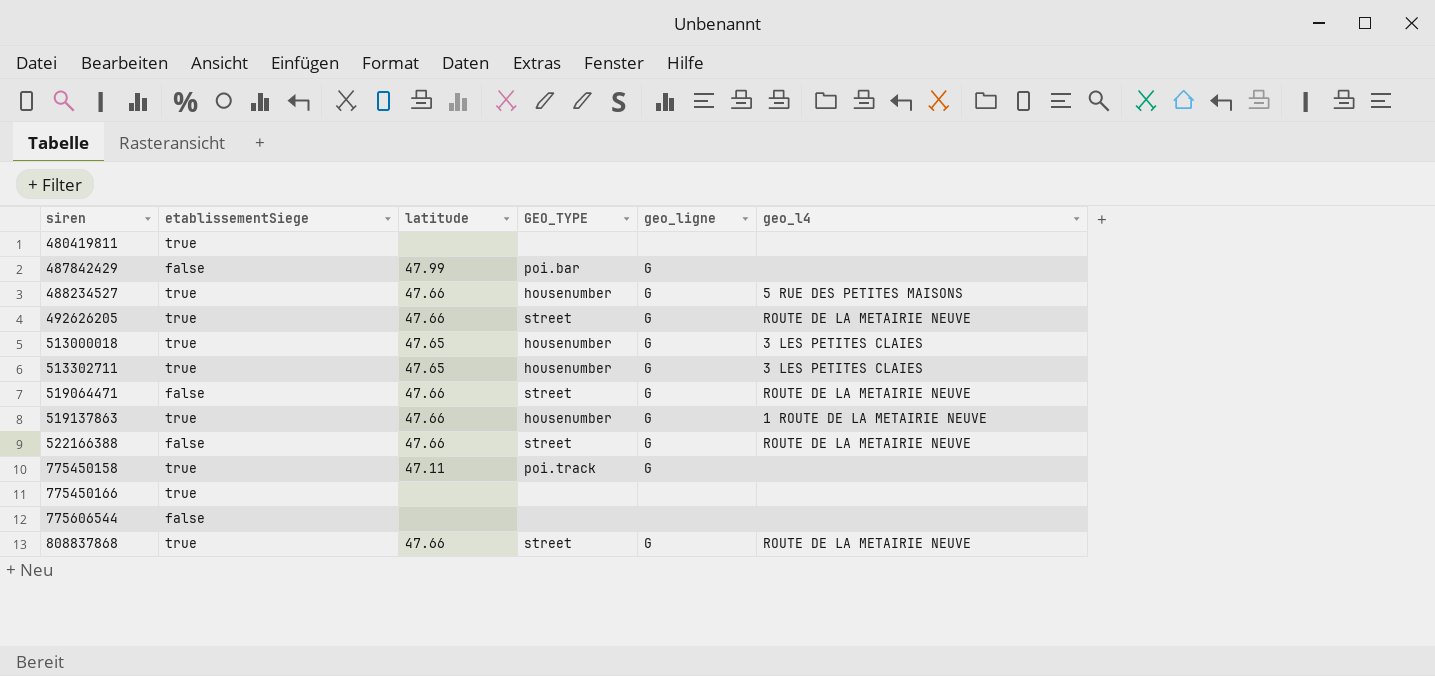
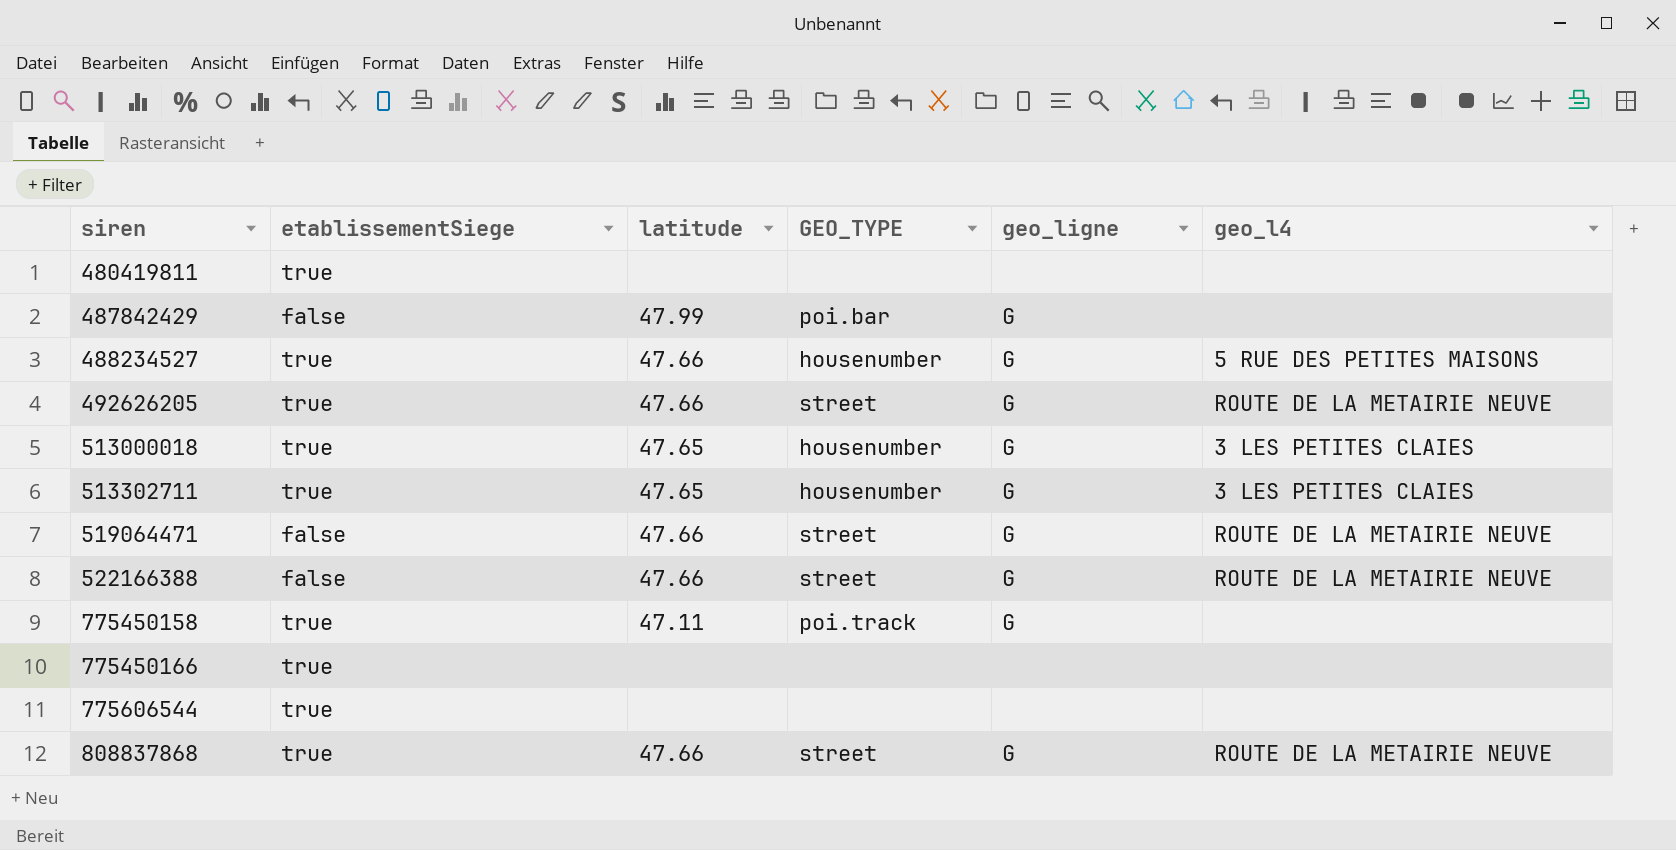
row 519137863: true | 47.66 | housenumber | G | 1 ROUTE DE LA METAIRIE NEUVE -> none
775606544 | etablissementSiege: false -> true

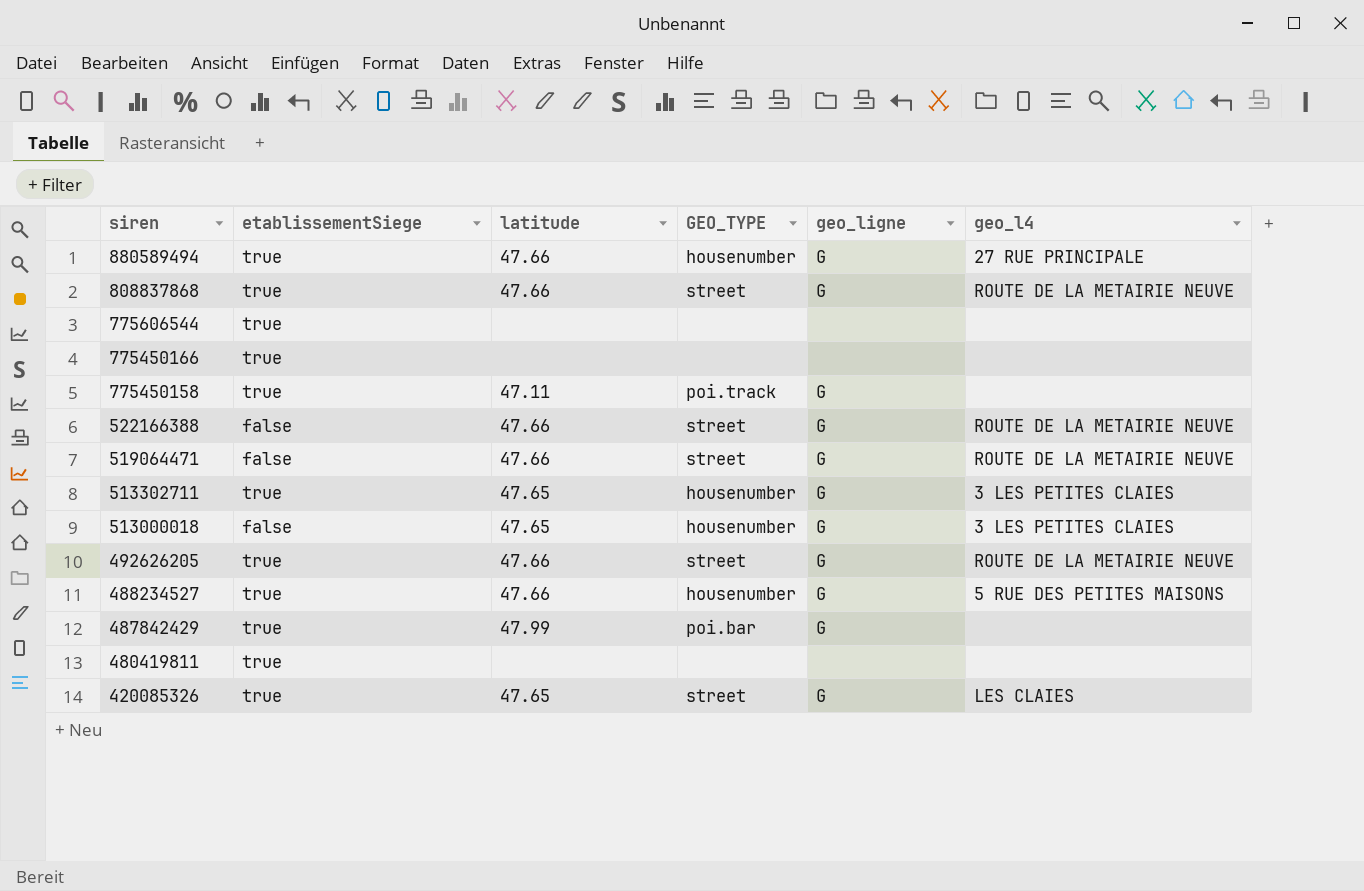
row order: siren ascending -> siren descending
row 880589494: none -> true | 47.66 | housenumber | G | 27 RUE PRINCIPALE
513000018 | etablissementSiege: true -> false
487842429 | etablissementSiege: false -> true
row 420085326: none -> true | 47.65 | street | G | LES CLAIES

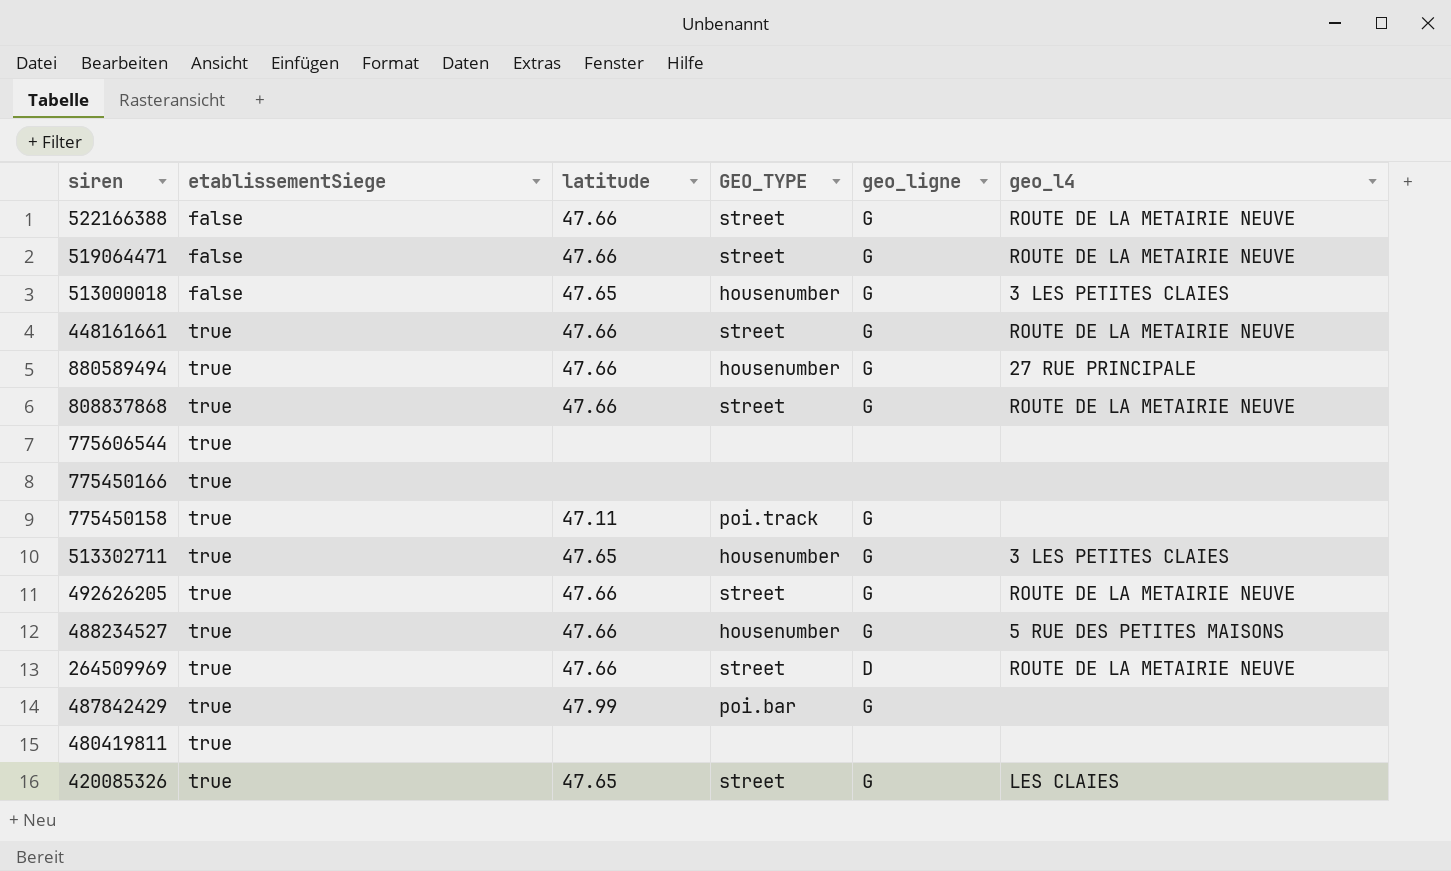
row order: siren descending -> etablissementSiege ascending
row 448161661: none -> true | 47.66 | street | G | ROUTE DE LA METAIRIE NEUVE
row 264509969: none -> true | 47.66 | street | D | ROUTE DE LA METAIRIE NEUVE

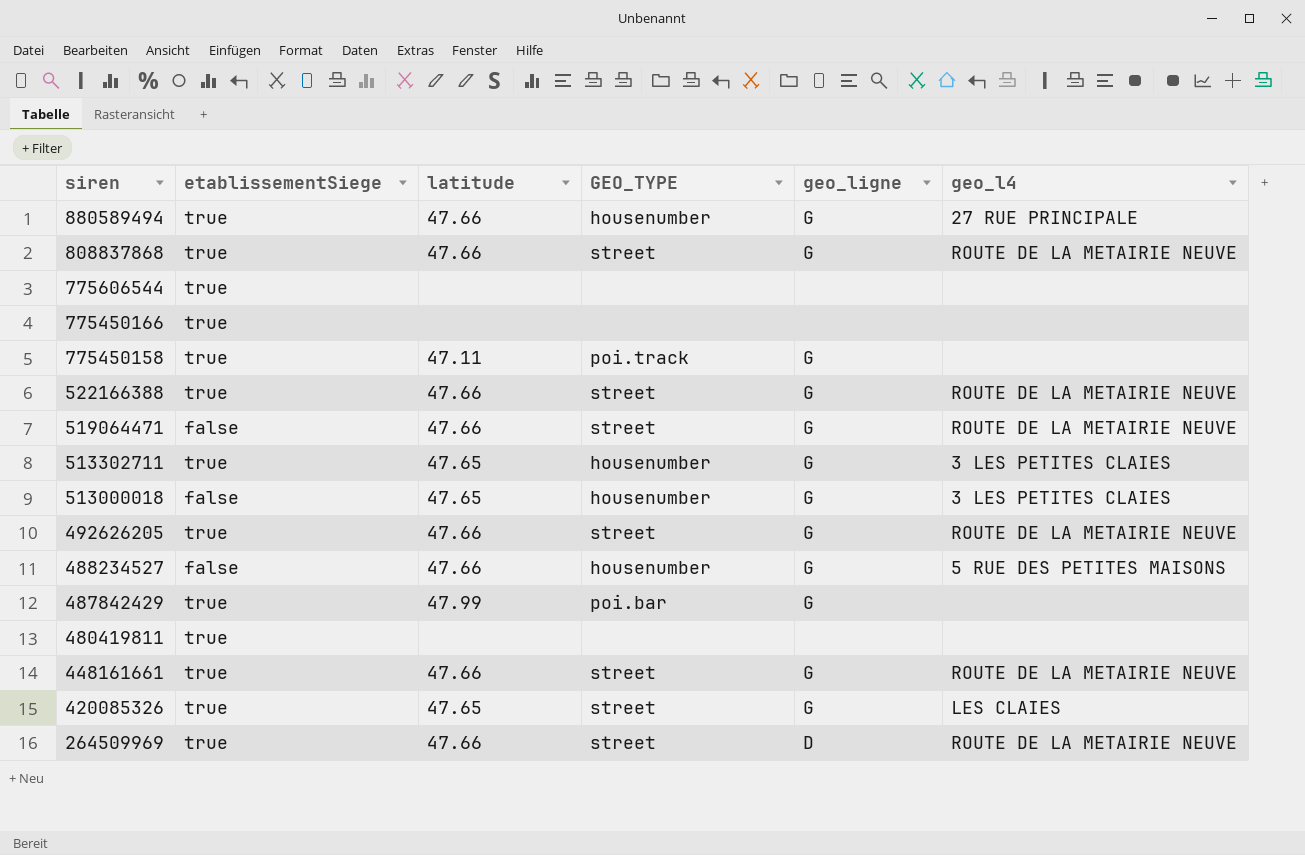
row order: etablissementSiege ascending -> siren descending
522166388 | etablissementSiege: false -> true
488234527 | etablissementSiege: true -> false

